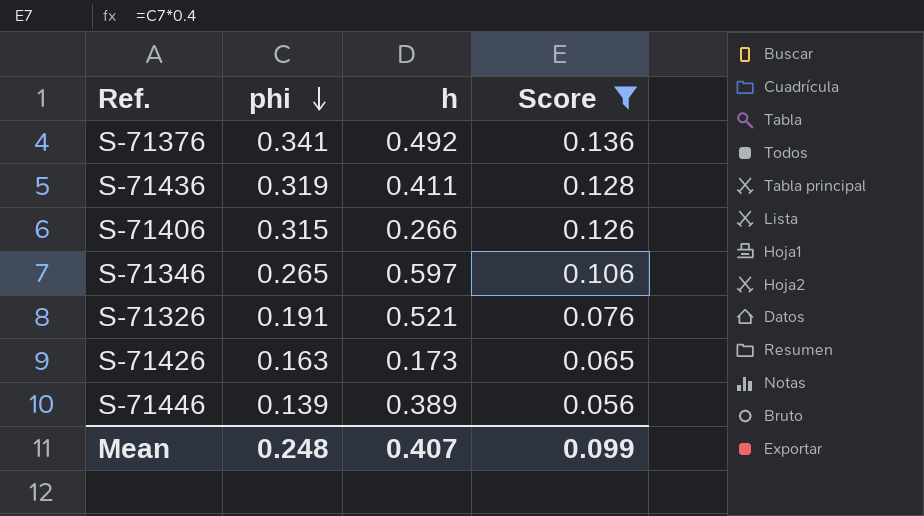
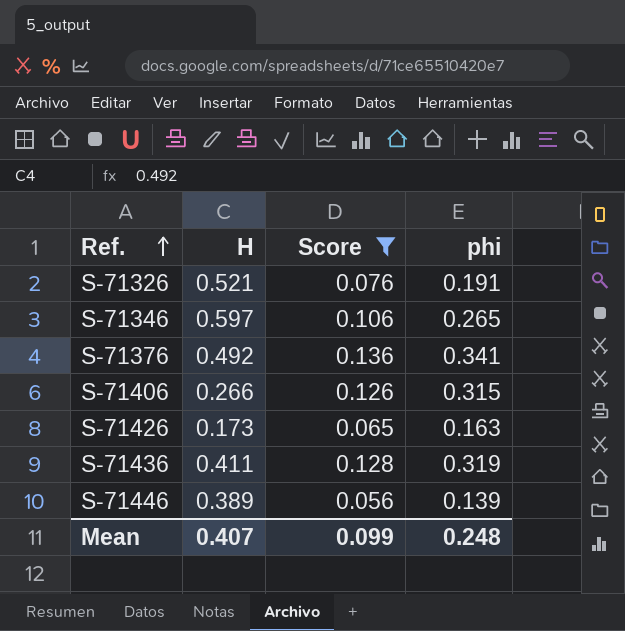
row order: phi descending -> Ref. ascending
column name: h -> H
column phi | position: 2 -> 4

